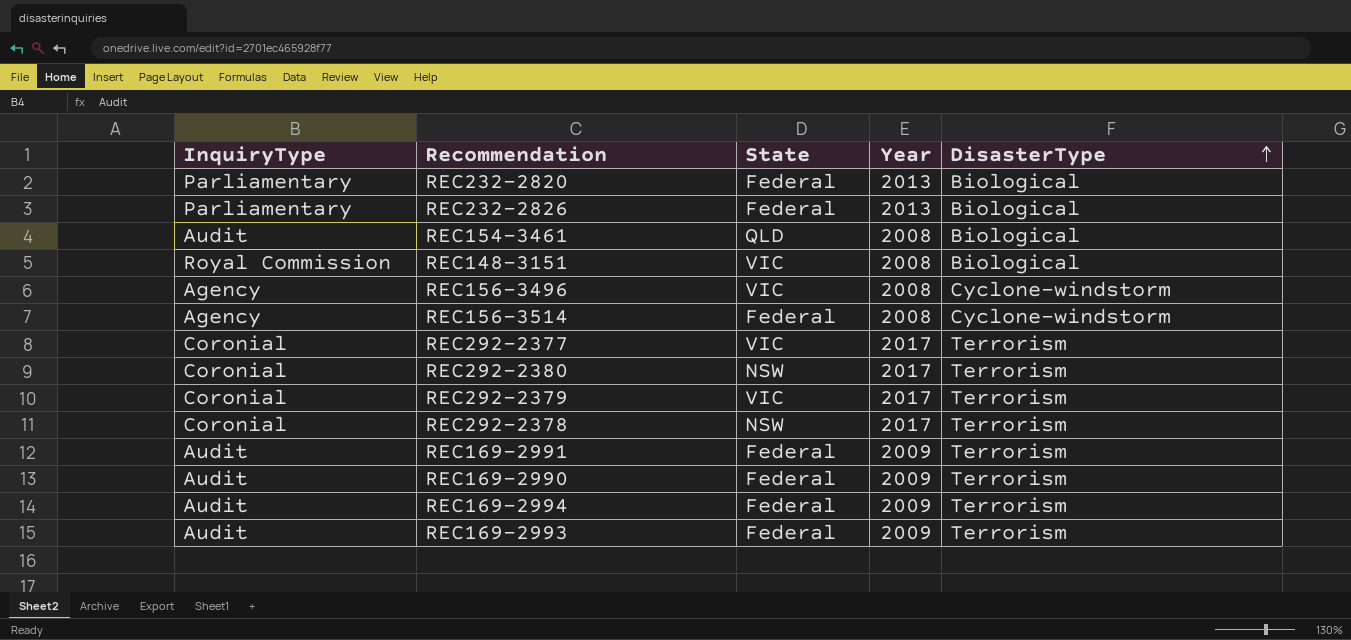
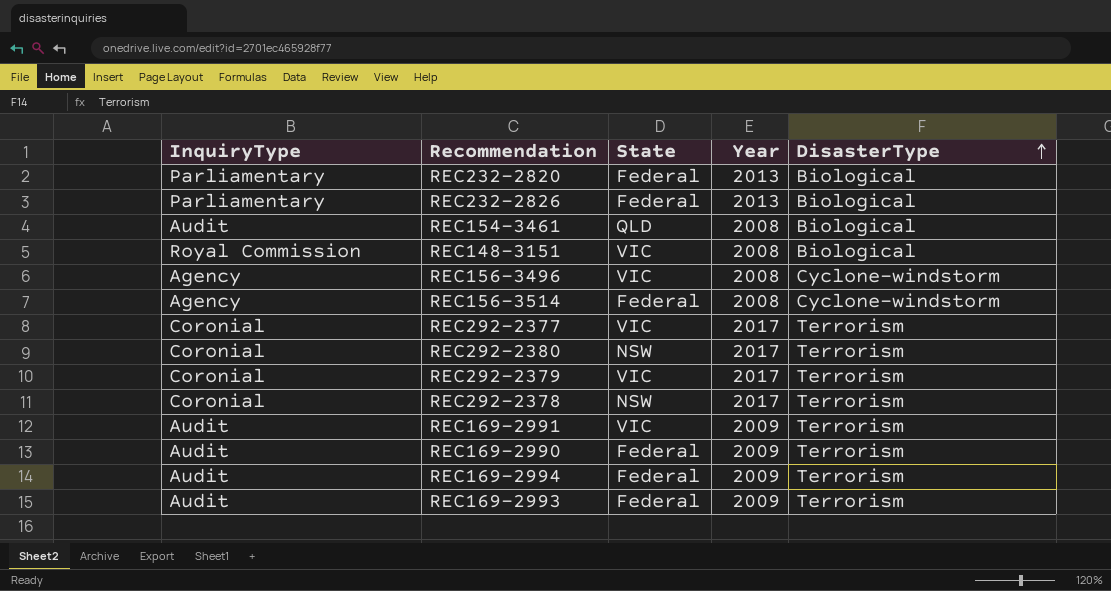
REC169-2991 | State: Federal -> VIC

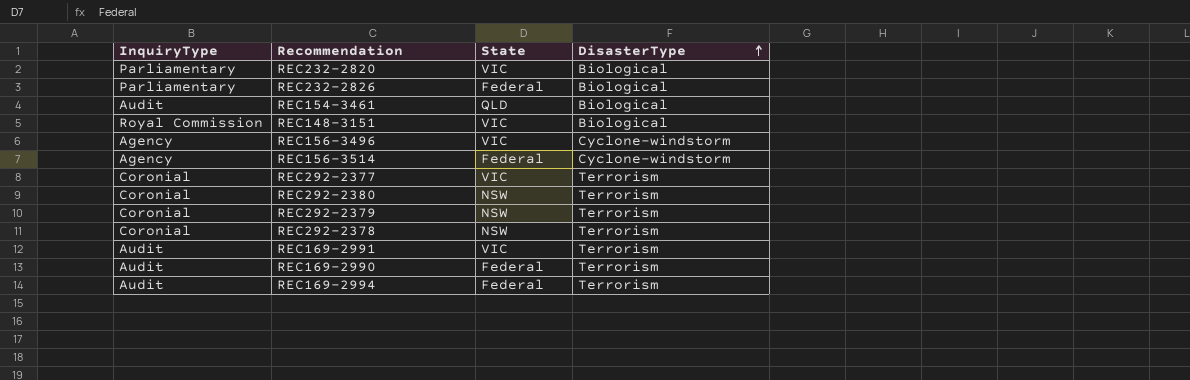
column Year | position: 4 -> none
row REC169-2993: Audit | Federal | 2009 | Terrorism -> none
REC232-2820 | State: Federal -> VIC
REC292-2379 | State: VIC -> NSW

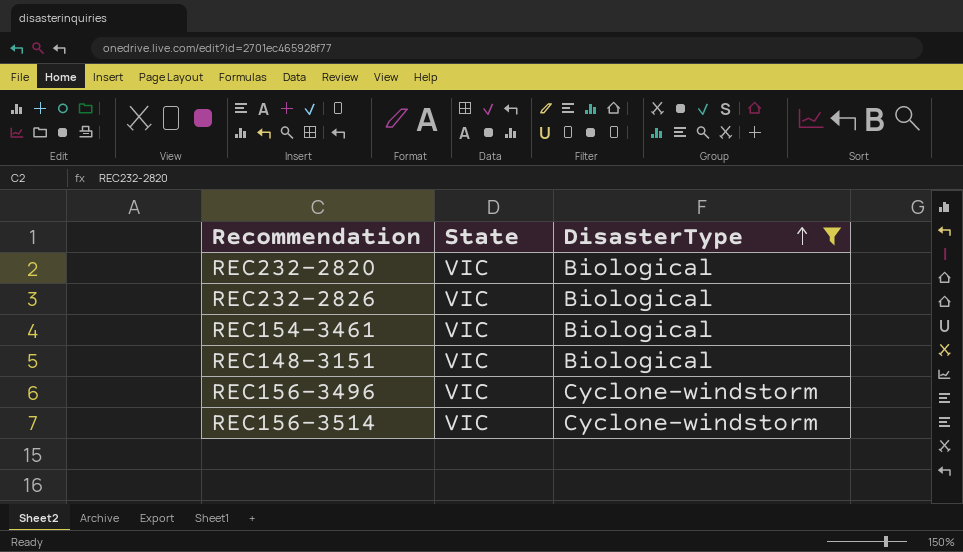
filter: none -> DisasterType != Terrorism
column InquiryType | position: 1 -> none
REC232-2826 | State: Federal -> VIC
REC154-3461 | State: QLD -> VIC
REC156-3514 | State: Federal -> VIC

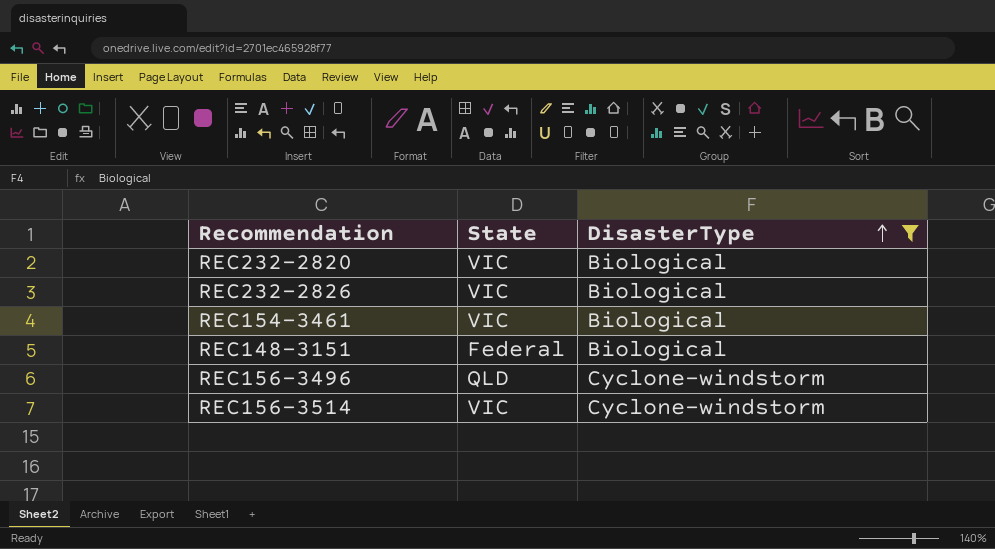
REC148-3151 | State: VIC -> Federal
REC156-3496 | State: VIC -> QLD

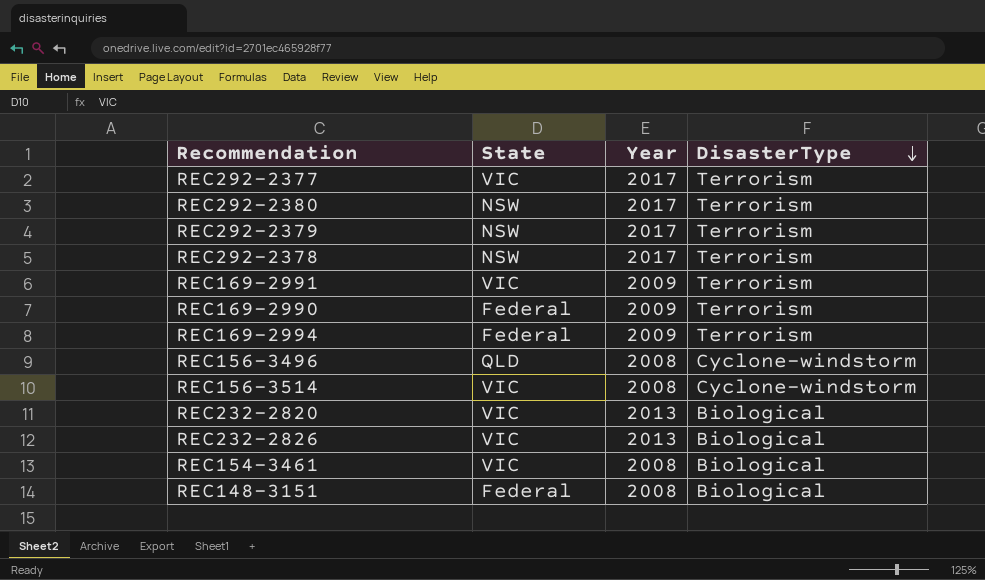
filter: DisasterType != Terrorism -> none
row order: DisasterType ascending -> DisasterType descending
column Year | position: none -> 3

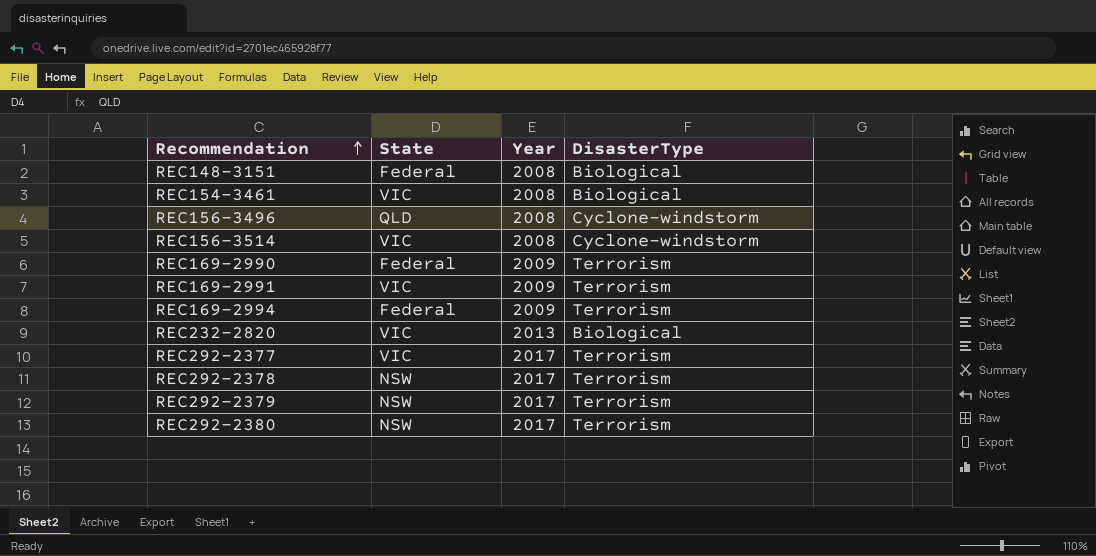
row order: DisasterType descending -> Recommendation ascending
row REC232-2826: VIC | 2013 | Biological -> none

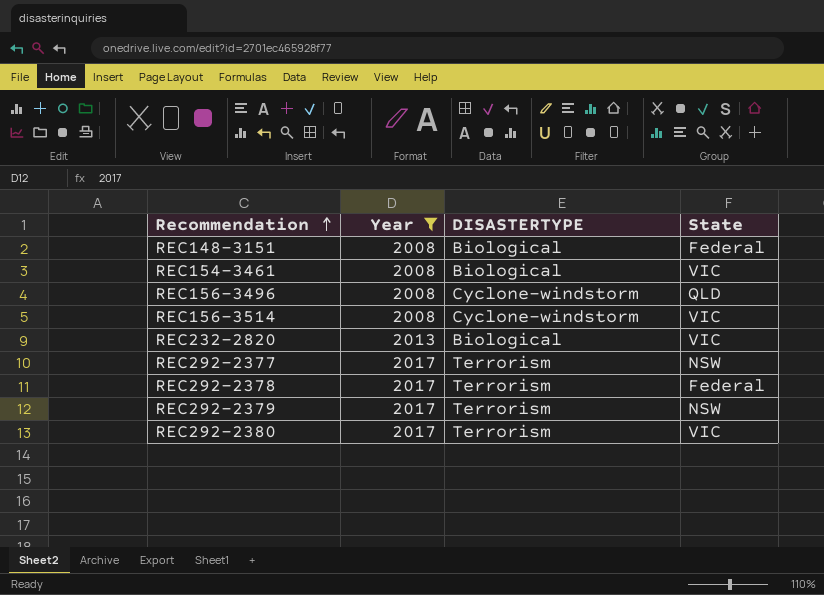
filter: none -> Year != 2009
column name: DisasterType -> DISASTERTYPE
column State | position: 2 -> 4
REC292-2377 | State: VIC -> NSW
REC292-2378 | State: NSW -> Federal
REC292-2380 | State: NSW -> VIC

